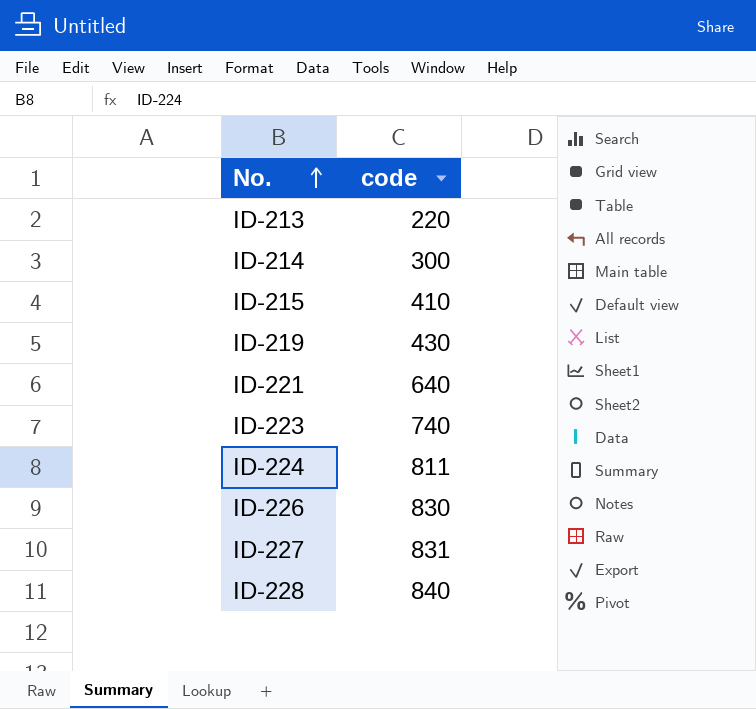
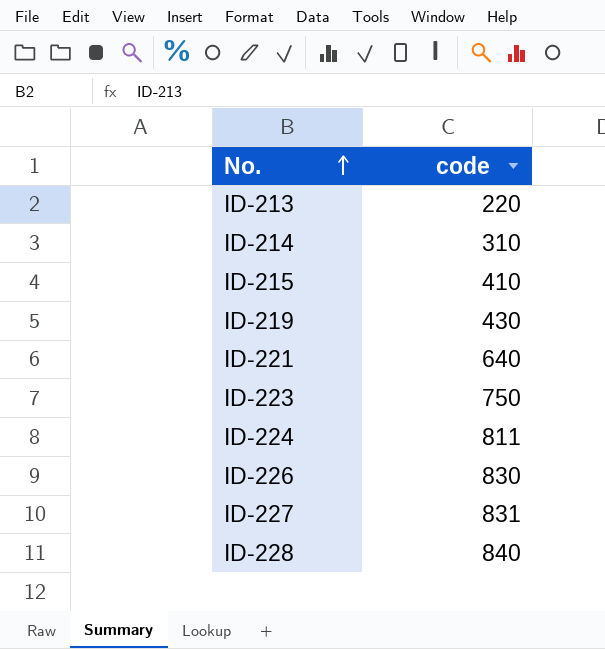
ID-214 | code: 300 -> 310
ID-223 | code: 740 -> 750

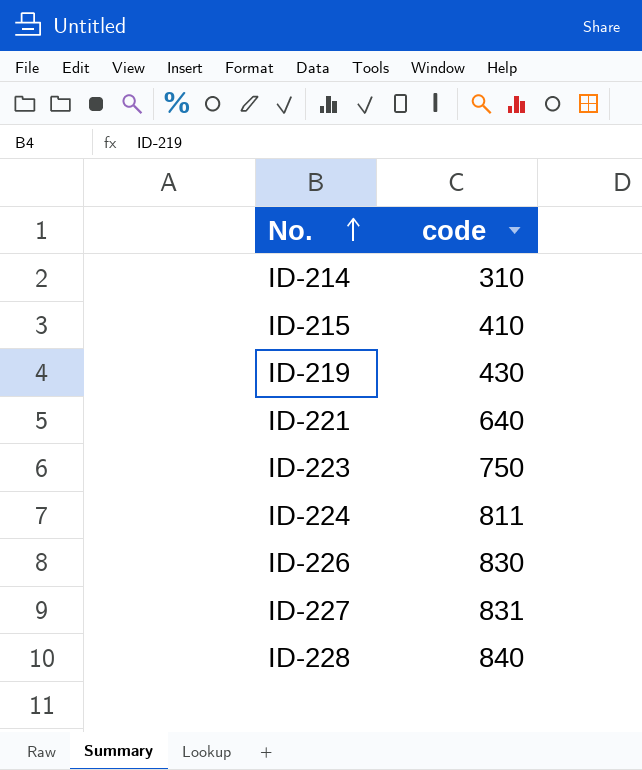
row ID-213: 220 -> none

